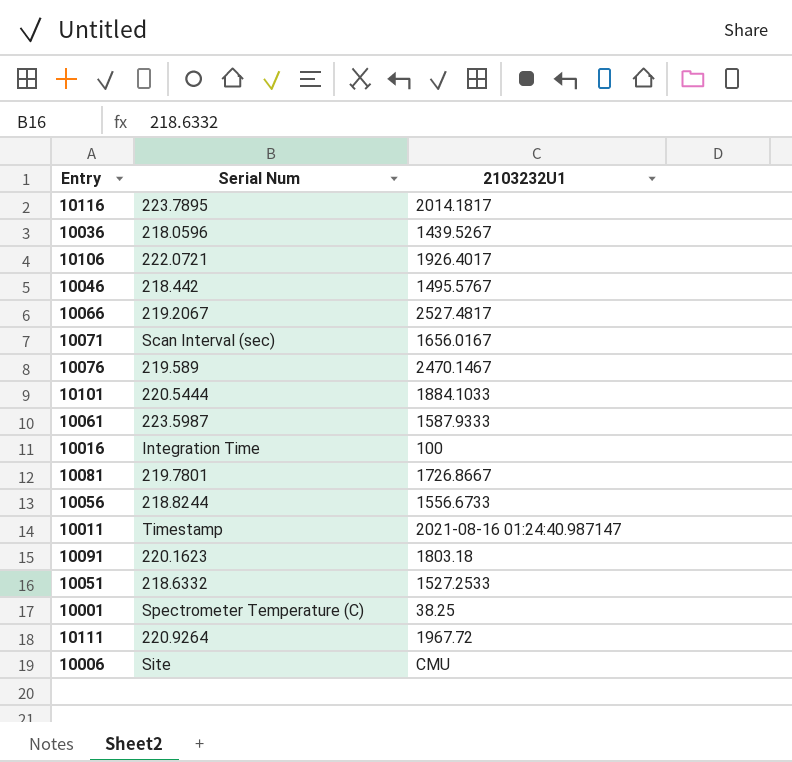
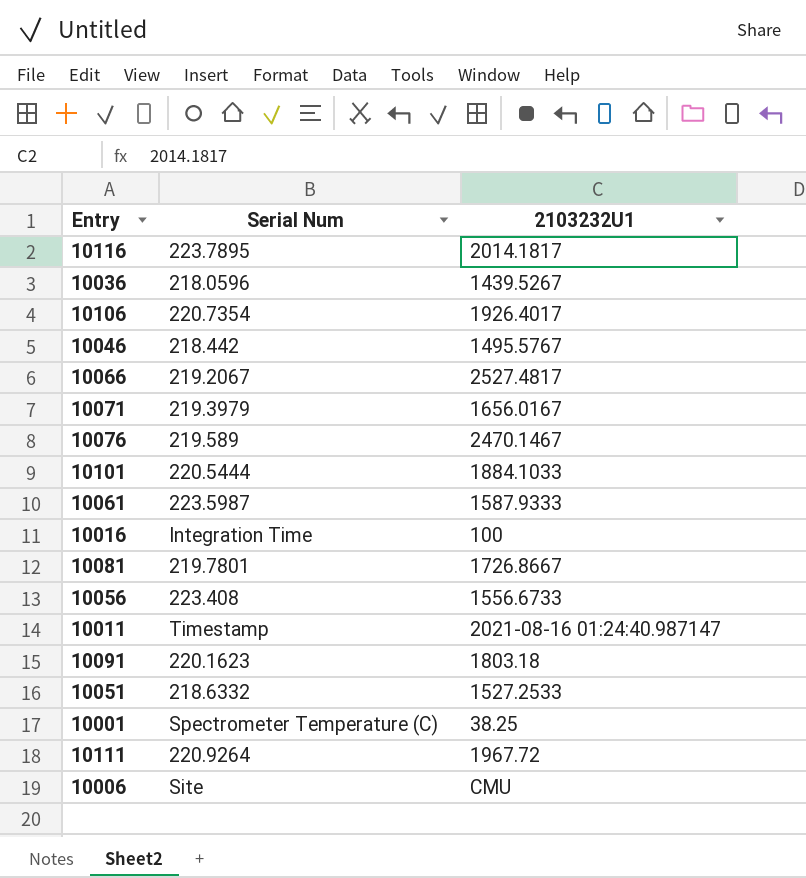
10106 | Serial Num: 222.0721 -> 220.7354
10071 | Serial Num: Scan Interval (sec) -> 219.3979
10056 | Serial Num: 218.8244 -> 223.408

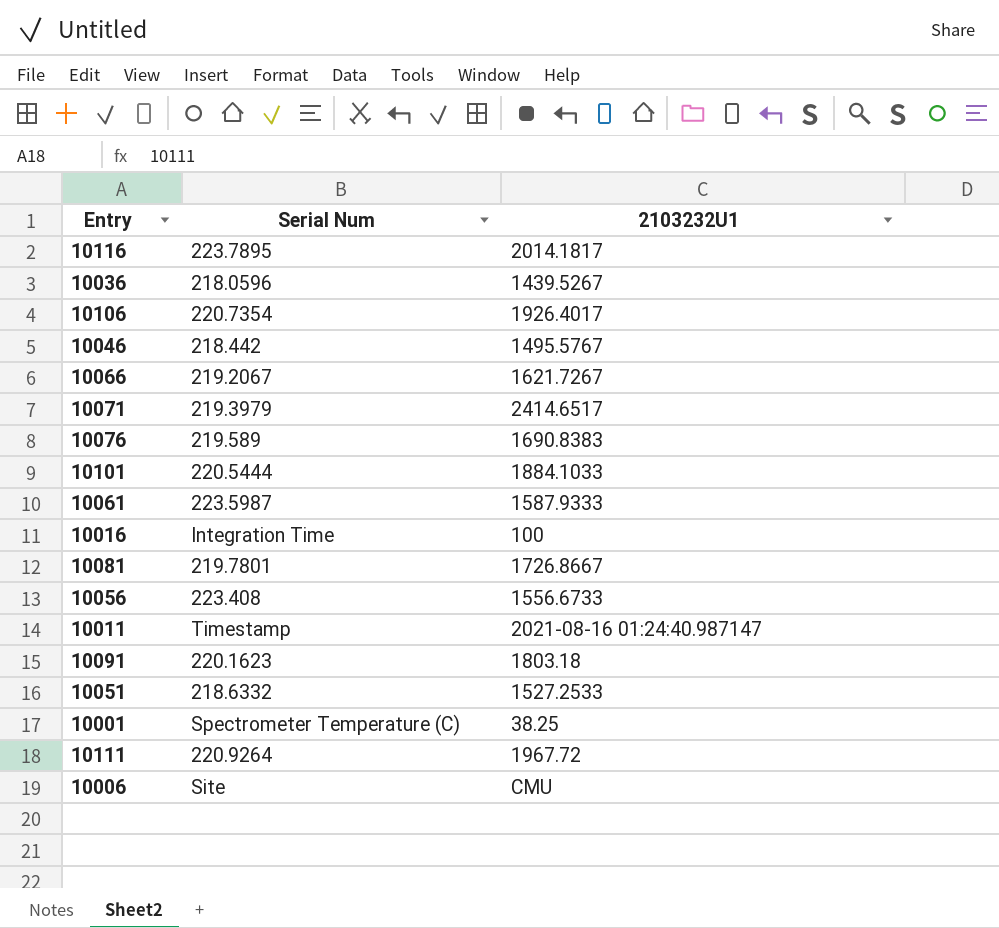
10066 | 2103232U1: 2527.4817 -> 1621.7267
10071 | 2103232U1: 1656.0167 -> 2414.6517
10076 | 2103232U1: 2470.1467 -> 1690.8383

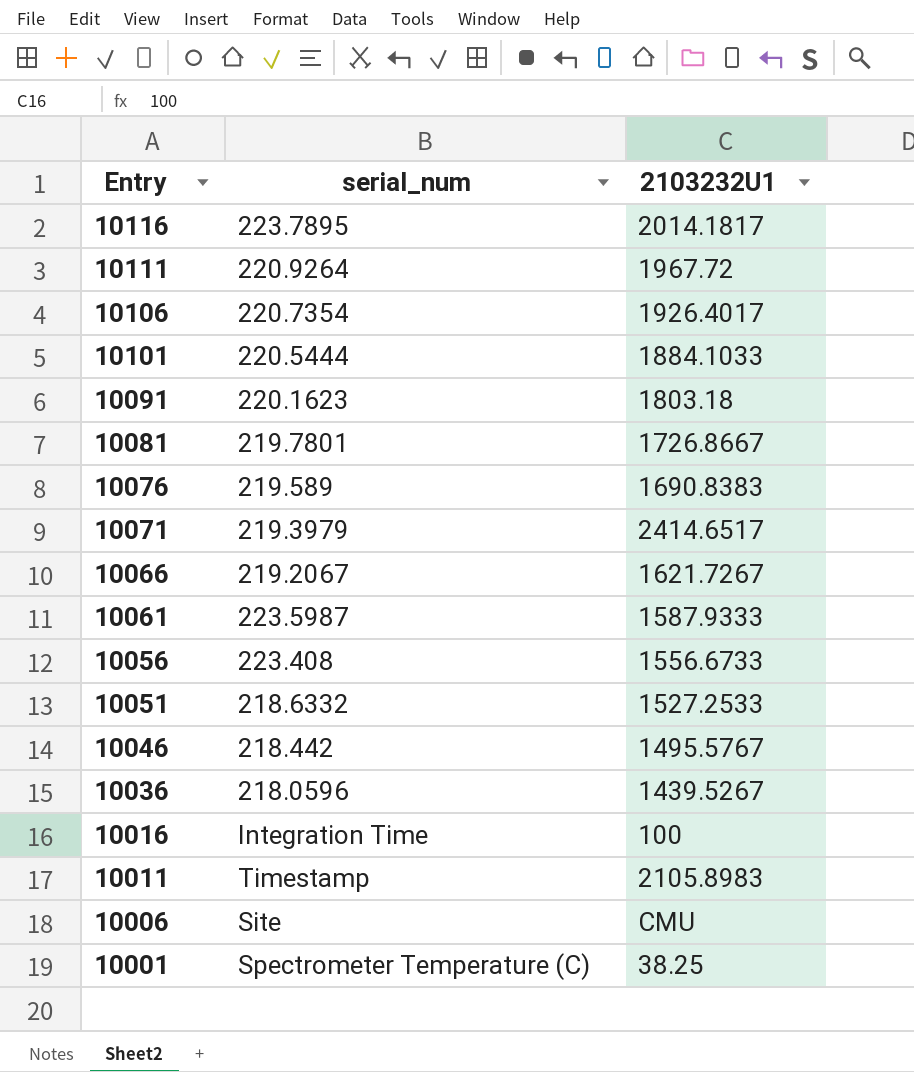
row order: none -> Entry descending
column name: Serial Num -> serial_num
10011 | 2103232U1: 2021-08-16 01:24:40.987147 -> 2105.8983

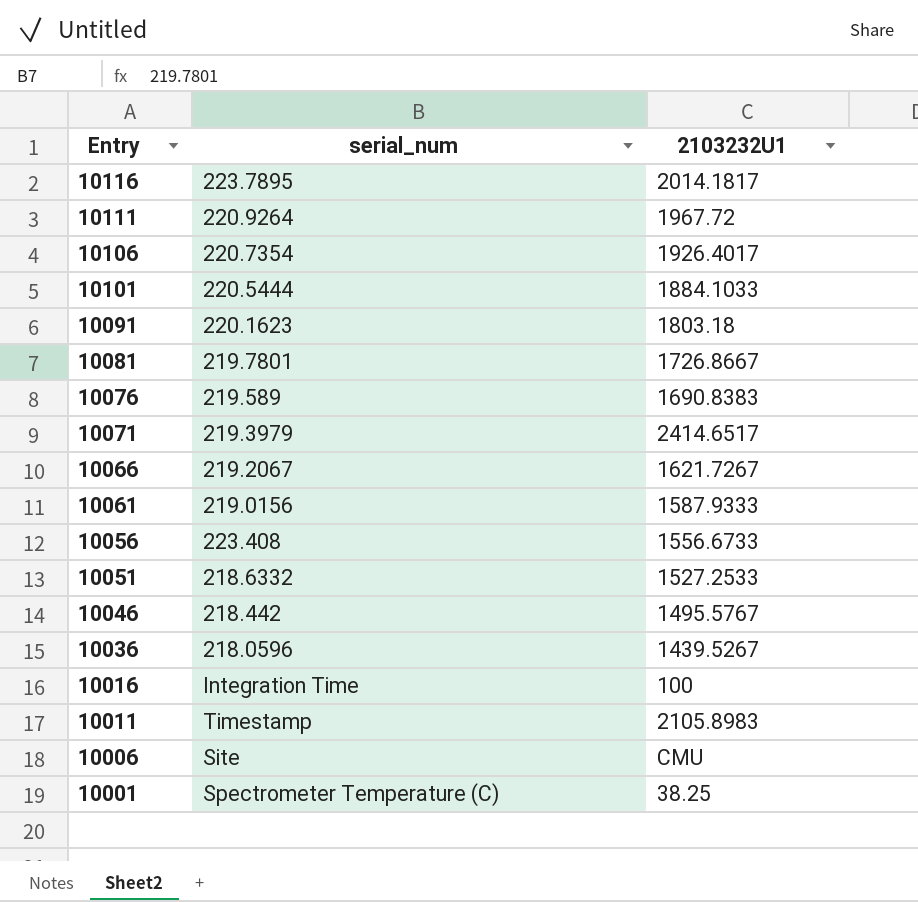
10061 | serial_num: 223.5987 -> 219.0156

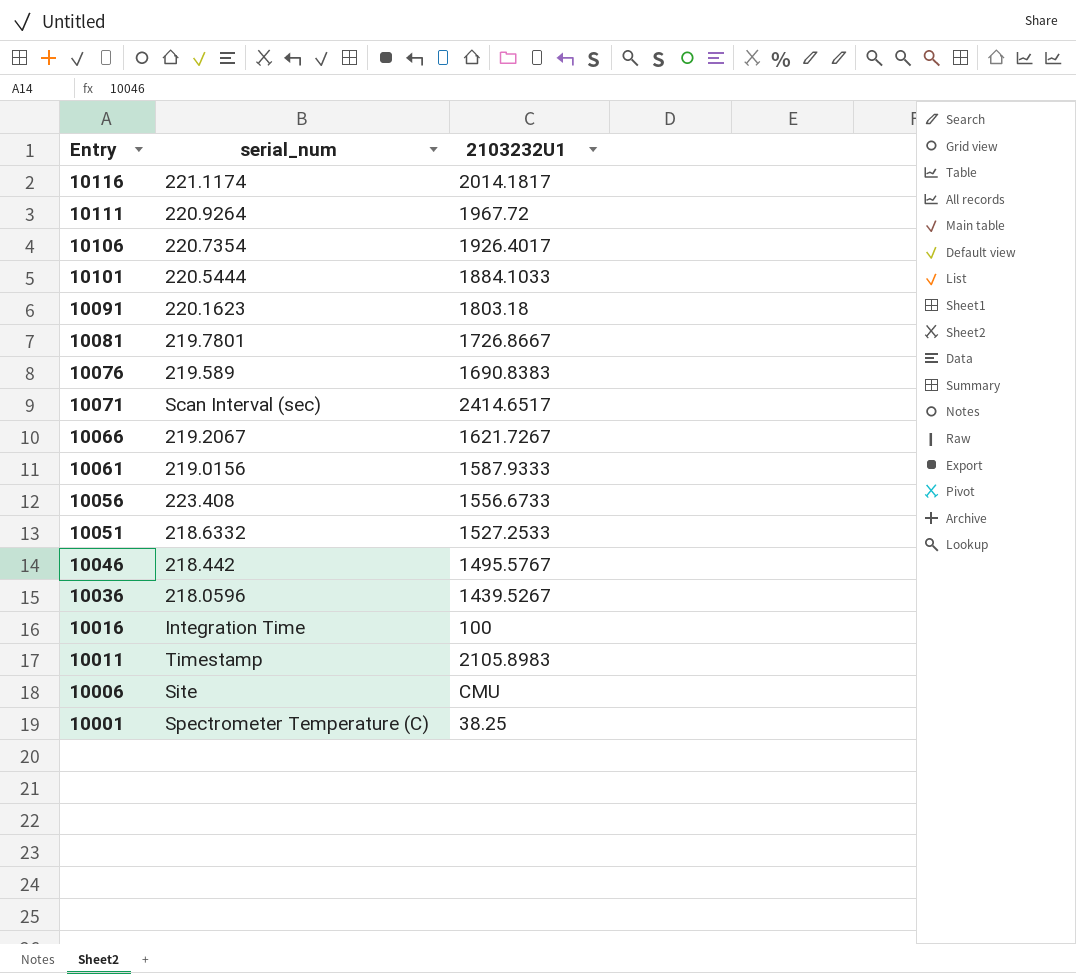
10116 | serial_num: 223.7895 -> 221.1174
10071 | serial_num: 219.3979 -> Scan Interval (sec)

